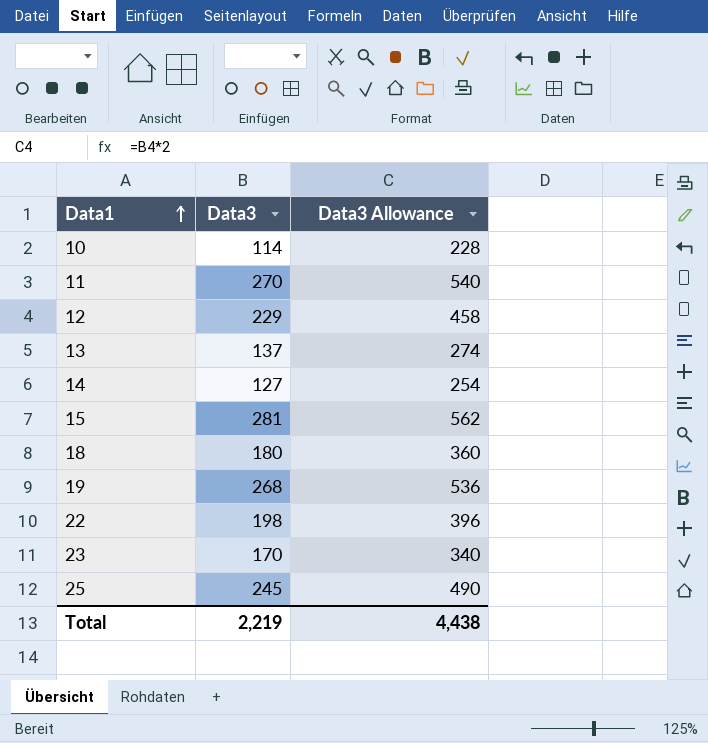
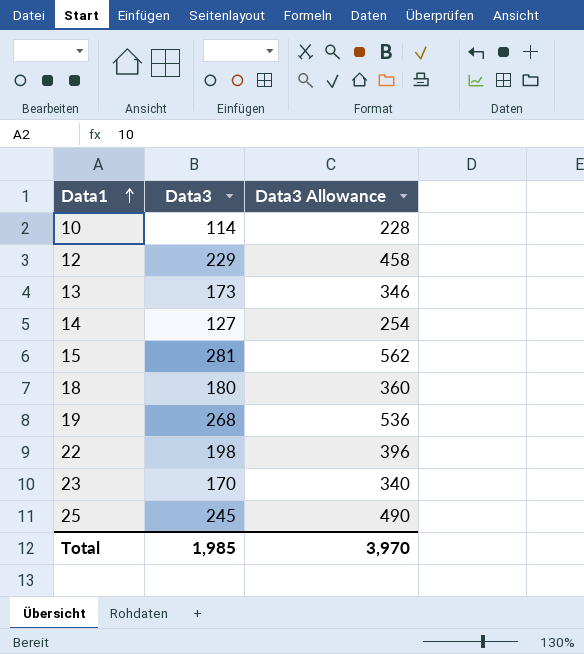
row 11: 270 | 540 -> none
13 | Data3: 137 -> 173
13 | Data3 Allowance: 274 -> 346
Total | Data3: 2,219 -> 1,985
Total | Data3 Allowance: 4,438 -> 3,970

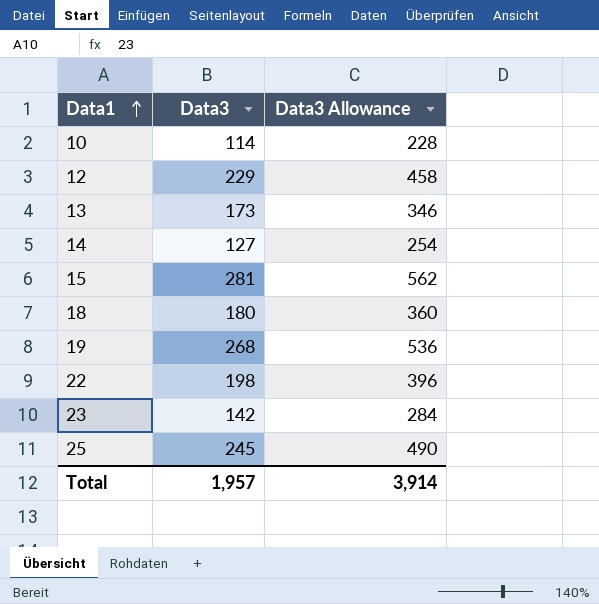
23 | Data3: 170 -> 142
23 | Data3 Allowance: 340 -> 284
Total | Data3: 1,985 -> 1,957
Total | Data3 Allowance: 3,970 -> 3,914

